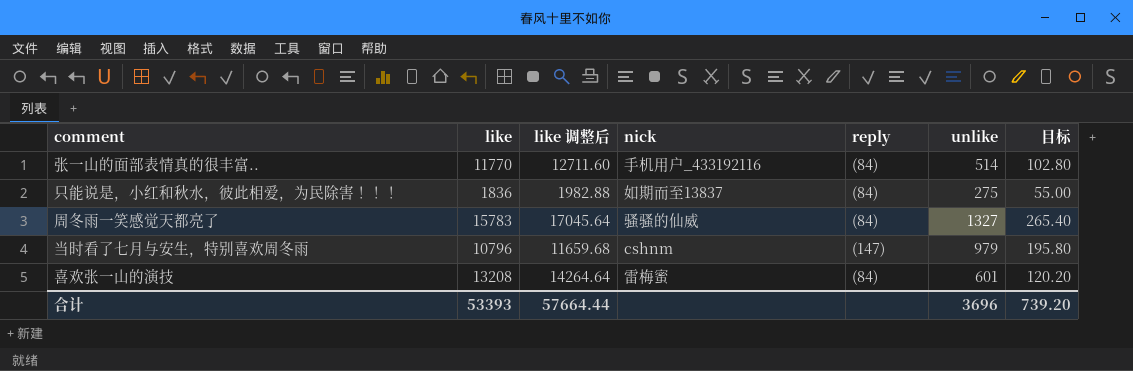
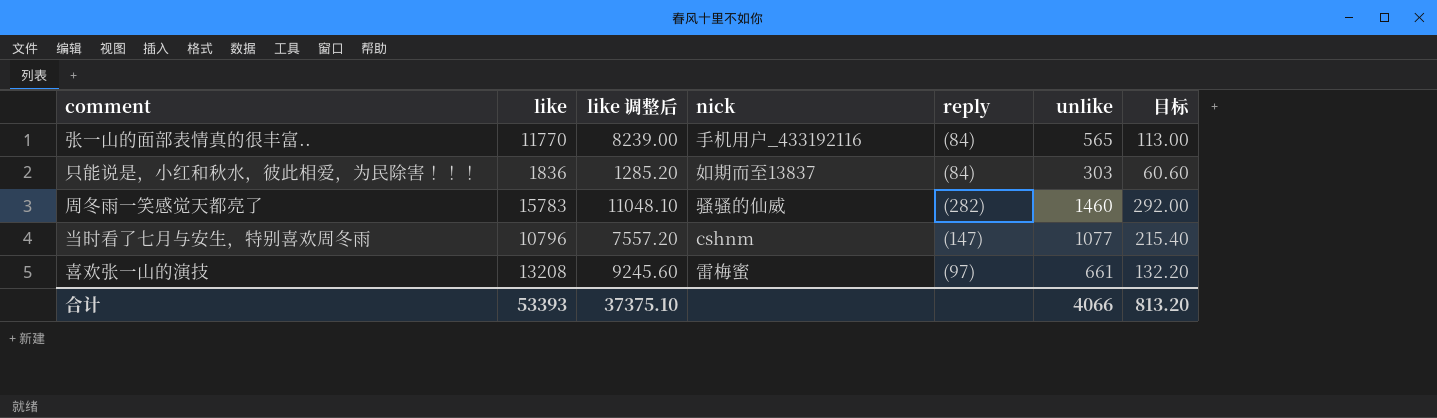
column like 调整后 | formula: [like] * 1.08 -> [like] * 0.7
张一山的面部表情真的很丰富.. | unlike: 514 -> 565
张一山的面部表情真的很丰富.. | 目标: 102.80 -> 113.00
只能说是，小红和秋水，彼此相爱，为民除害！！！ | unlike: 275 -> 303
只能说是，小红和秋水，彼此相爱，为民除害！！！ | 目标: 55.00 -> 60.60
周冬雨一笑感觉天都亮了 | reply: (84) -> (282)
周冬雨一笑感觉天都亮了 | unlike: 1327 -> 1460
周冬雨一笑感觉天都亮了 | 目标: 265.40 -> 292.00
当时看了七月与安生，特别喜欢周冬雨 | unlike: 979 -> 1077
当时看了七月与安生，特别喜欢周冬雨 | 目标: 195.80 -> 215.40
喜欢张一山的演技 | reply: (84) -> (97)
喜欢张一山的演技 | unlike: 601 -> 661
喜欢张一山的演技 | 目标: 120.20 -> 132.20
合计 | like 调整后: 57664.44 -> 37375.10
合计 | unlike: 3696 -> 4066
合计 | 目标: 739.20 -> 813.20

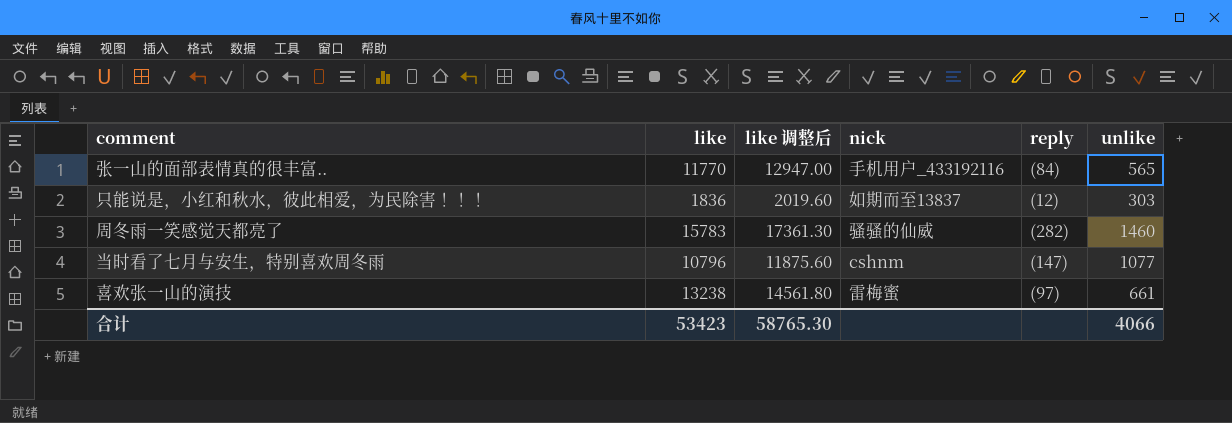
column 目标 | formula: [unlike] * 0.2 -> none
column like 调整后 | formula: [like] * 0.7 -> [like] * 1.1
只能说是，小红和秋水，彼此相爱，为民除害！！！ | reply: (84) -> (12)
喜欢张一山的演技 | like: 13208 -> 13238
合计 | like: 53393 -> 53423
合计 | like 调整后: 37375.10 -> 58765.30

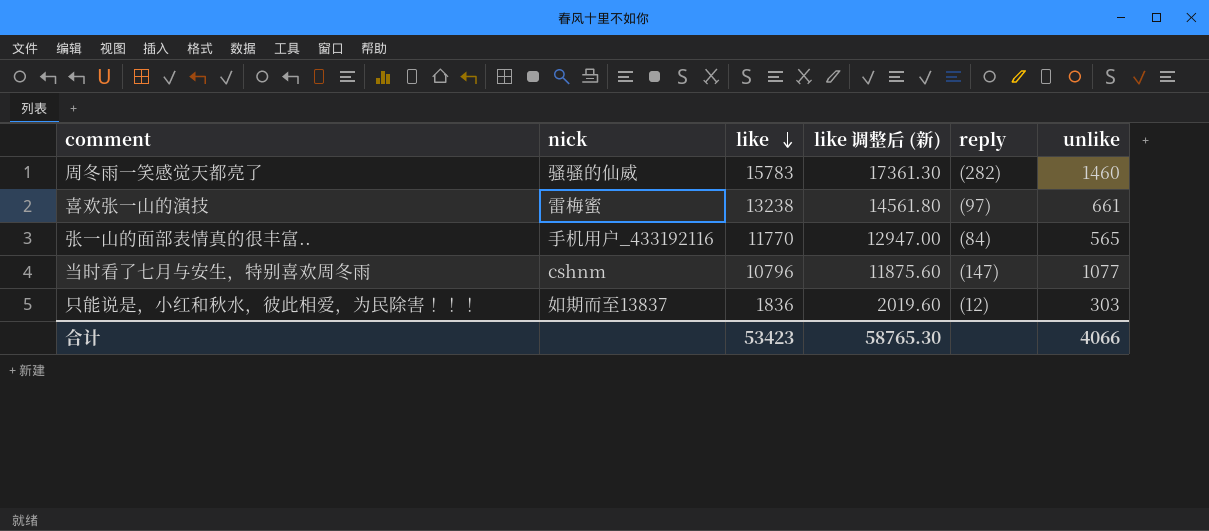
row order: none -> like descending
column nick | position: 4 -> 2
column name: like 调整后 -> like 调整后 (新)

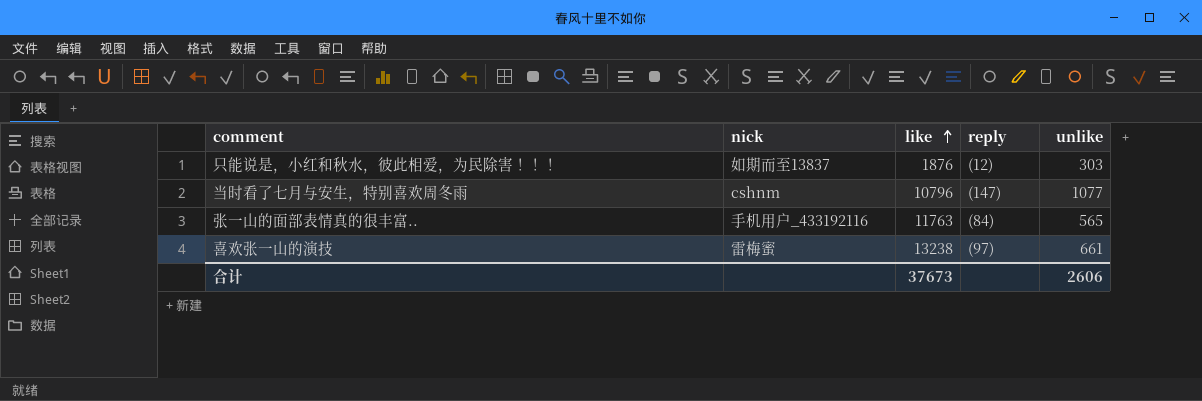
row order: like descending -> like ascending
column like 调整后 (新) | formula: [like] * 1.1 -> none
row 周冬雨一笑感觉天都亮了: 骚骚的仙威 | 15783 | 17361.30 | (282) | 1460 -> none
只能说是，小红和秋水，彼此相爱，为民除害！！！ | like: 1836 -> 1876
张一山的面部表情真的很丰富.. | like: 11770 -> 11763
合计 | like: 53423 -> 37673
合计 | unlike: 4066 -> 2606

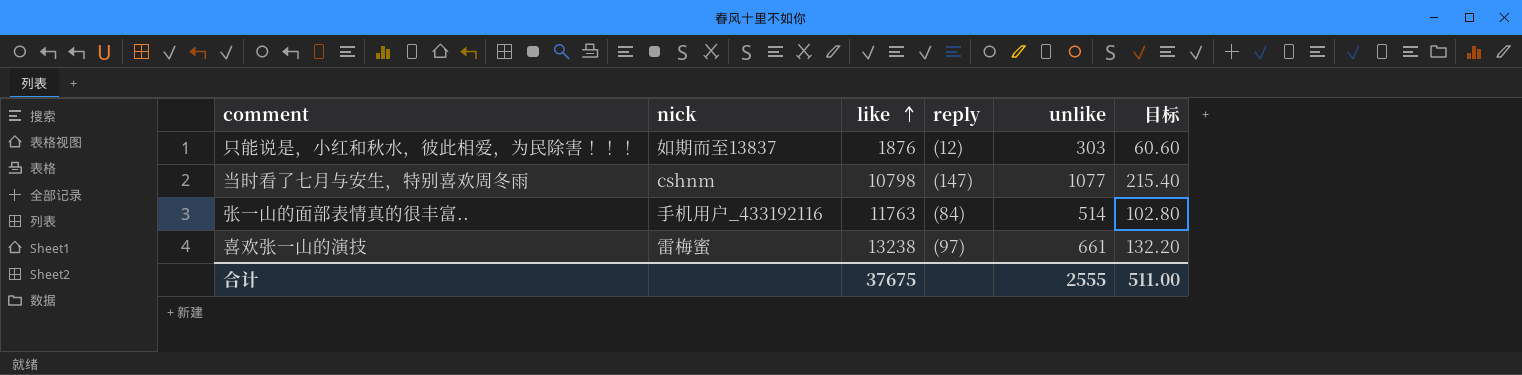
column 目标 | formula: none -> [unlike] * 0.2
当时看了七月与安生，特别喜欢周冬雨 | like: 10796 -> 10798
张一山的面部表情真的很丰富.. | unlike: 565 -> 514
合计 | like: 37673 -> 37675
合计 | unlike: 2606 -> 2555

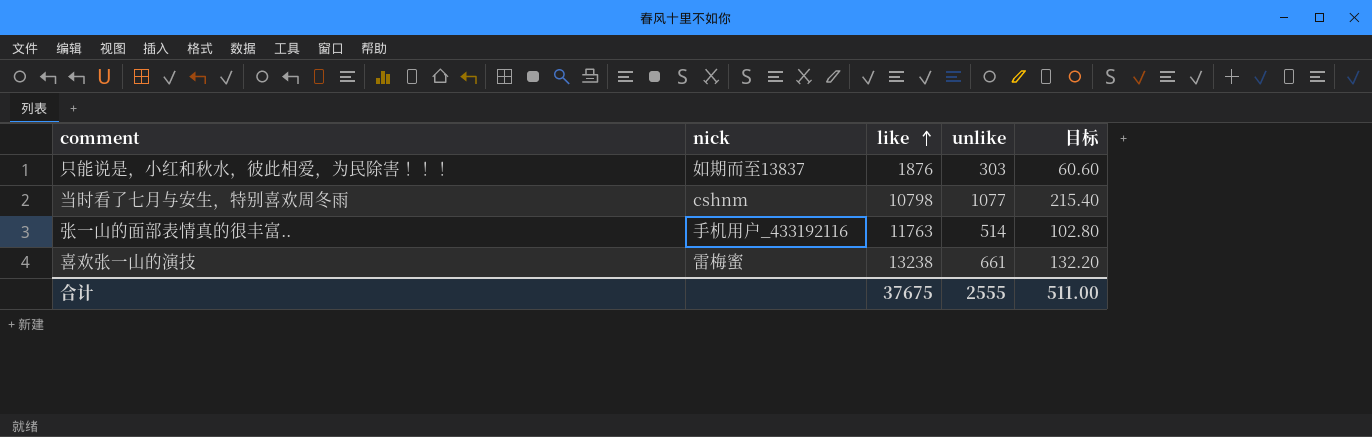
column reply | position: 4 -> none

